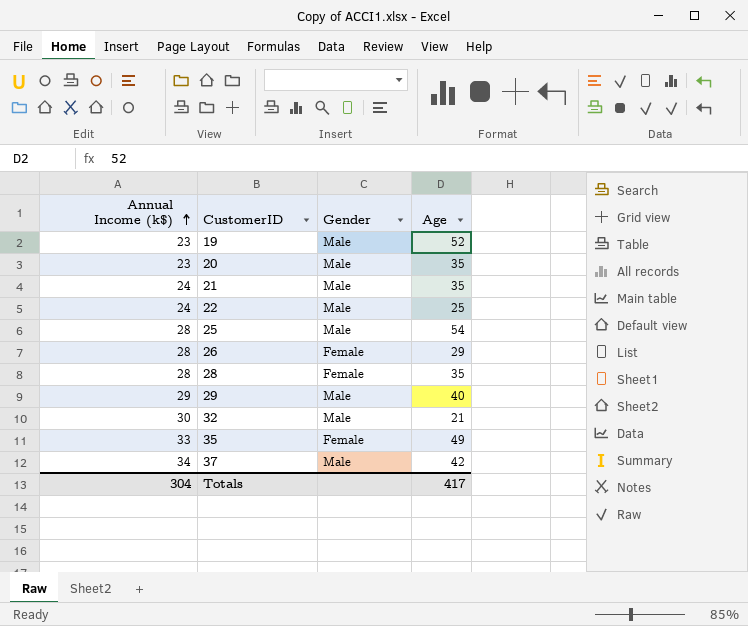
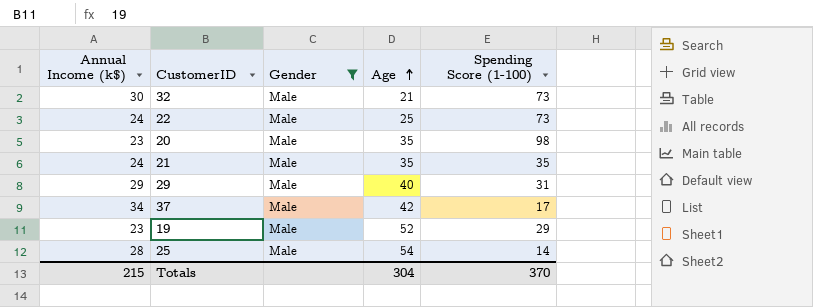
filter: none -> Gender = Male
row order: Annual Income (k$) ascending -> Age ascending
column Spending Score (1-100) | position: none -> 5
Totals | Annual Income (k$): 304 -> 215
Totals | Age: 417 -> 304

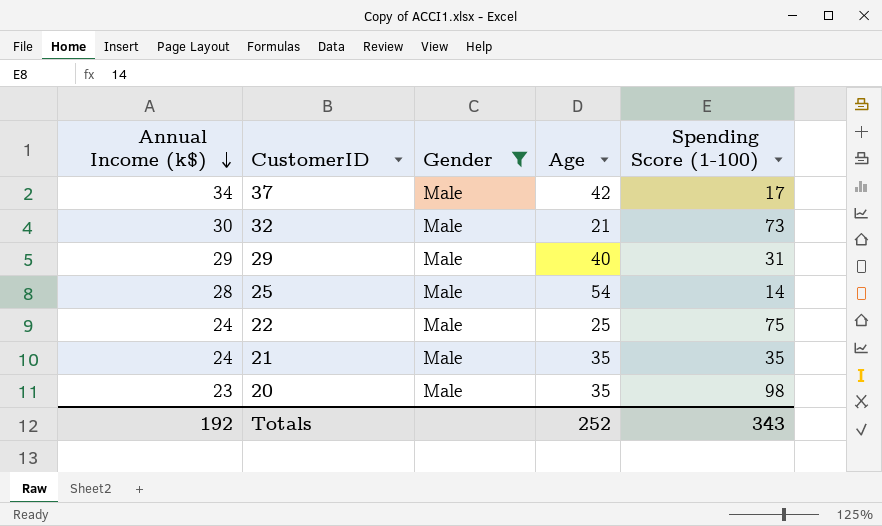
row order: Age ascending -> Annual Income (k$) descending
row 19: 23 | Male | 52 | 29 -> none
22 | Spending Score (1-100): 73 -> 75
Totals | Annual Income (k$): 215 -> 192
Totals | Age: 304 -> 252
Totals | Spending Score (1-100): 370 -> 343

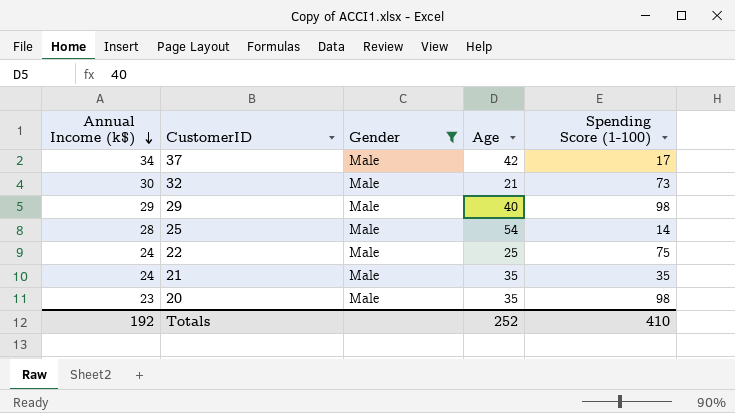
29 | Spending Score (1-100): 31 -> 98
Totals | Spending Score (1-100): 343 -> 410

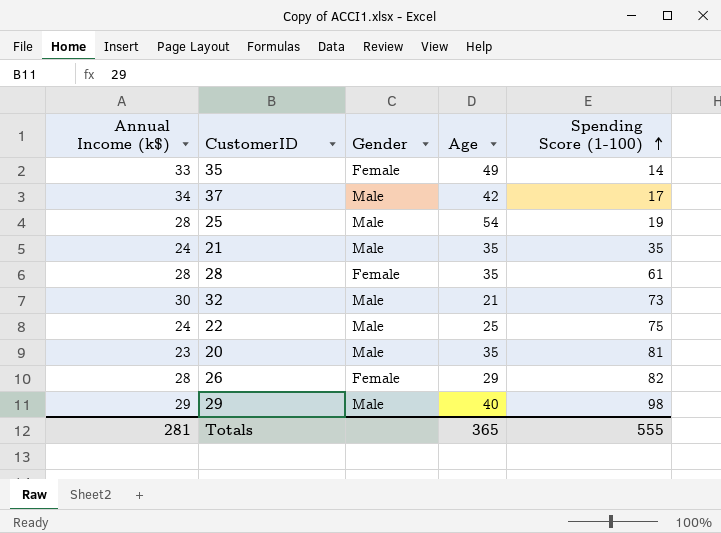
filter: Gender = Male -> none
row order: Annual Income (k$) descending -> Spending Score (1-100) ascending
25 | Spending Score (1-100): 14 -> 19
20 | Spending Score (1-100): 98 -> 81
Totals | Annual Income (k$): 192 -> 281
Totals | Age: 252 -> 365
Totals | Spending Score (1-100): 410 -> 555

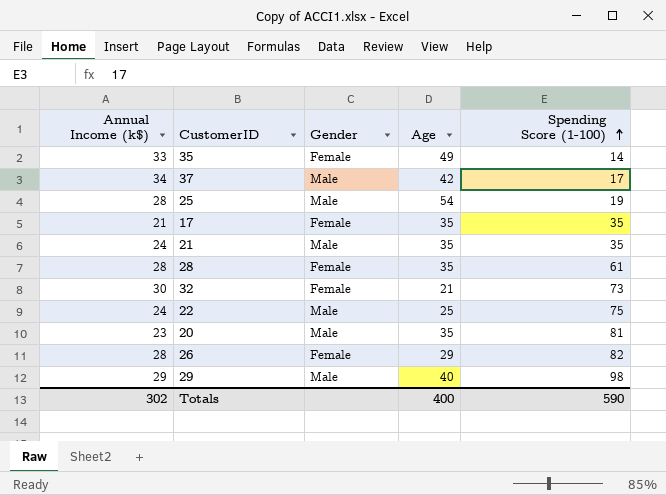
row 17: none -> 21 | Female | 35 | 35
32 | Gender: Male -> Female
Totals | Annual Income (k$): 281 -> 302
Totals | Age: 365 -> 400
Totals | Spending Score (1-100): 555 -> 590

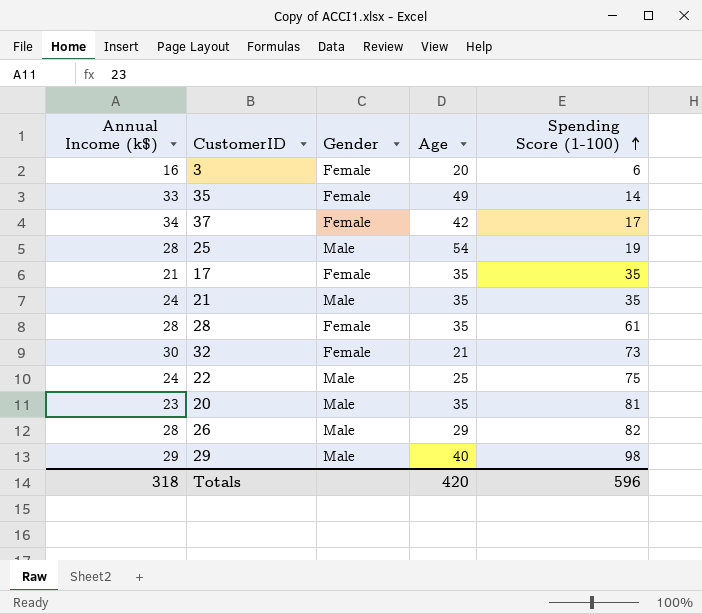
row 3: none -> 16 | Female | 20 | 6
37 | Gender: Male -> Female
26 | Gender: Female -> Male
Totals | Annual Income (k$): 302 -> 318
Totals | Age: 400 -> 420
Totals | Spending Score (1-100): 590 -> 596

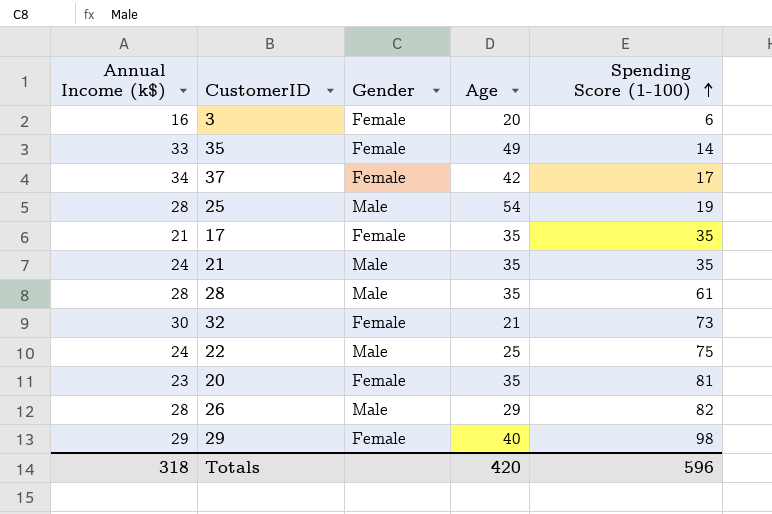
28 | Gender: Female -> Male
20 | Gender: Male -> Female
29 | Gender: Male -> Female

